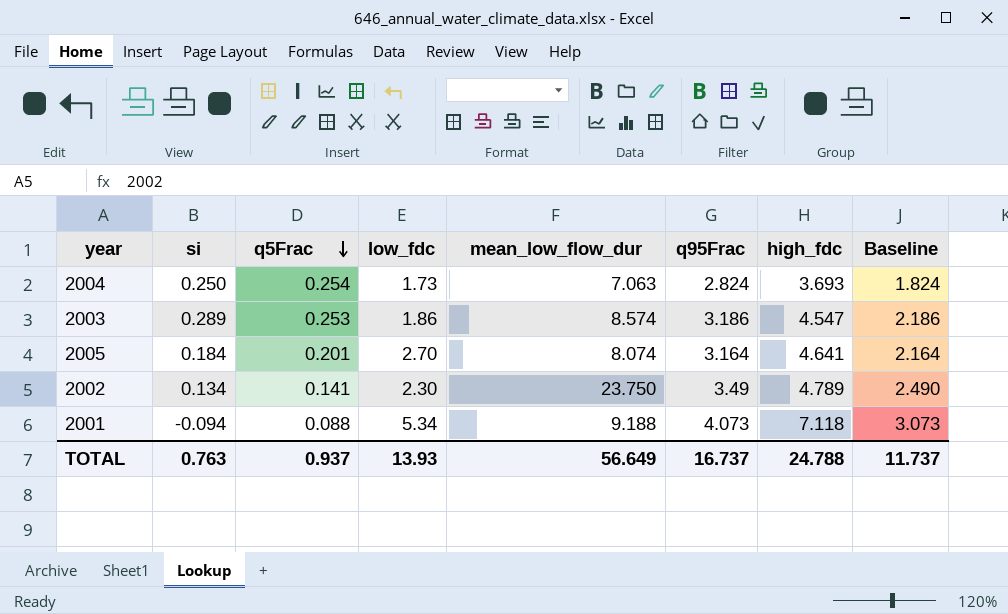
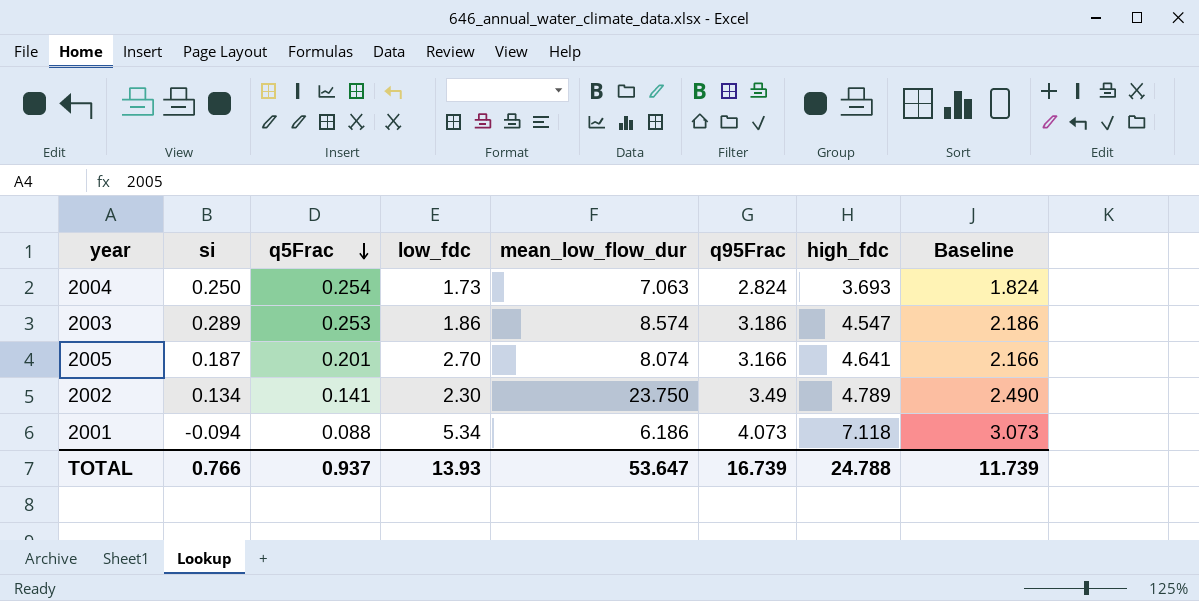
2005 | si: 0.184 -> 0.187
2005 | q95Frac: 3.164 -> 3.166
2005 | Baseline: 2.164 -> 2.166
2001 | mean_low_flow_dur: 9.188 -> 6.186
TOTAL | si: 0.763 -> 0.766
TOTAL | mean_low_flow_dur: 56.649 -> 53.647
TOTAL | q95Frac: 16.737 -> 16.739
TOTAL | Baseline: 11.737 -> 11.739

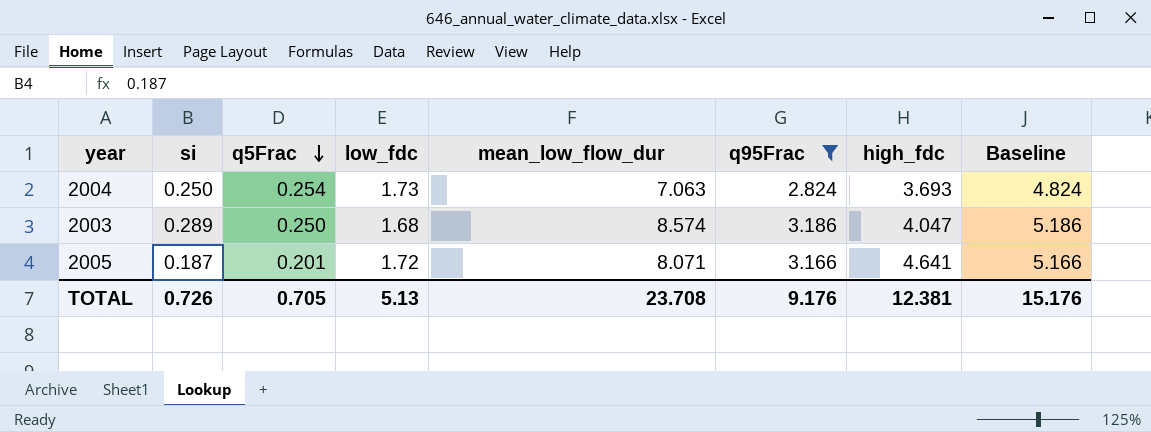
filter: none -> q95Frac <= 3.186
column Baseline | formula: [q95Frac] - 1 -> [q95Frac] + 2
2003 | q5Frac: 0.253 -> 0.250
2003 | low_fdc: 1.86 -> 1.68
2003 | high_fdc: 4.547 -> 4.047
2005 | low_fdc: 2.70 -> 1.72
2005 | mean_low_flow_dur: 8.074 -> 8.071
TOTAL | si: 0.766 -> 0.726
TOTAL | q5Frac: 0.937 -> 0.705
TOTAL | low_fdc: 13.93 -> 5.13
TOTAL | mean_low_flow_dur: 53.647 -> 23.708
TOTAL | q95Frac: 16.739 -> 9.176
TOTAL | high_fdc: 24.788 -> 12.381
TOTAL | Baseline: 11.739 -> 15.176

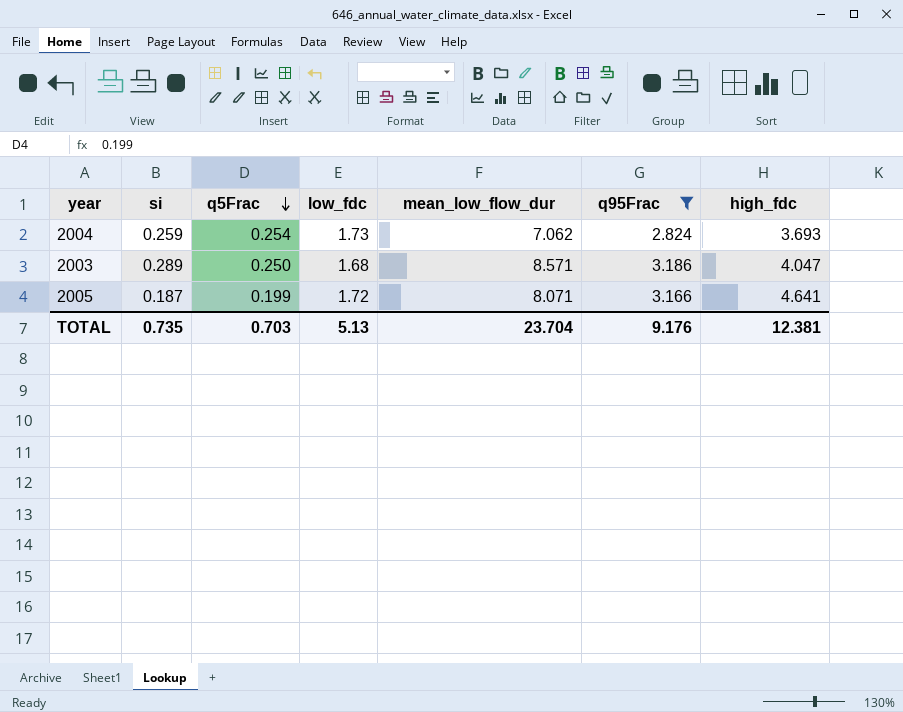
column Baseline | formula: [q95Frac] + 2 -> none
2004 | si: 0.250 -> 0.259
2004 | mean_low_flow_dur: 7.063 -> 7.062
2003 | mean_low_flow_dur: 8.574 -> 8.571
2005 | q5Frac: 0.201 -> 0.199
TOTAL | si: 0.726 -> 0.735
TOTAL | q5Frac: 0.705 -> 0.703
TOTAL | mean_low_flow_dur: 23.708 -> 23.704

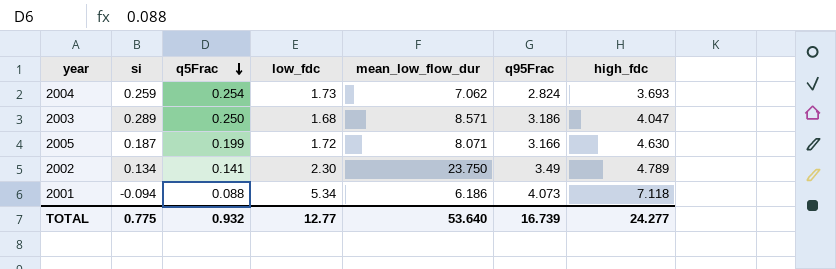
filter: q95Frac <= 3.186 -> none
2005 | high_fdc: 4.641 -> 4.630
TOTAL | si: 0.735 -> 0.775
TOTAL | q5Frac: 0.703 -> 0.932
TOTAL | low_fdc: 5.13 -> 12.77
TOTAL | mean_low_flow_dur: 23.704 -> 53.640
TOTAL | q95Frac: 9.176 -> 16.739
TOTAL | high_fdc: 12.381 -> 24.277

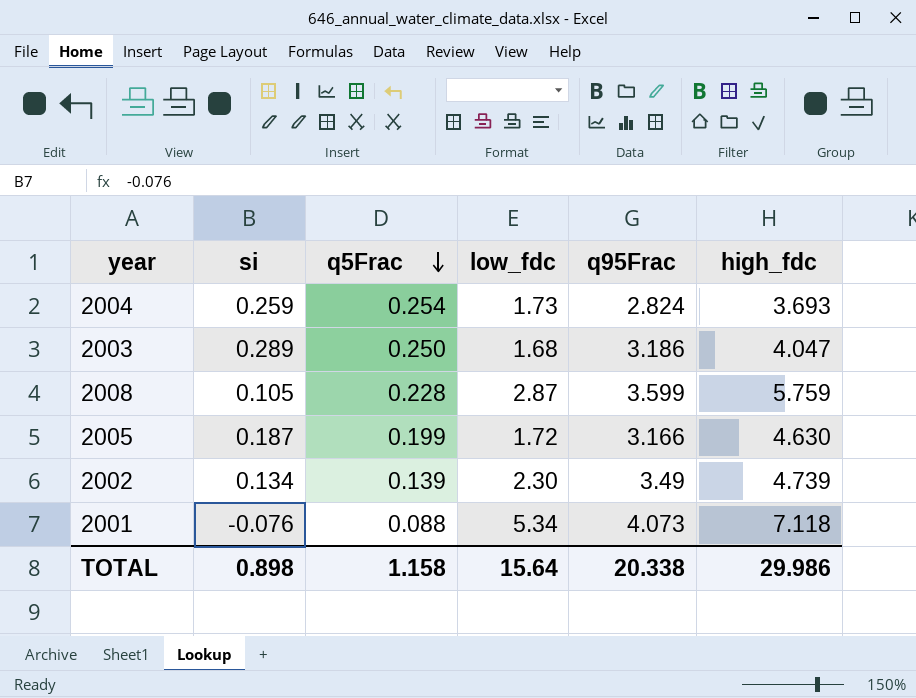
column mean_low_flow_dur | position: 5 -> none
row 2008: none -> 0.105 | 0.228 | 2.87 | 3.599 | 5.759
2002 | q5Frac: 0.141 -> 0.139
2002 | high_fdc: 4.789 -> 4.739
2001 | si: -0.094 -> -0.076
TOTAL | si: 0.775 -> 0.898
TOTAL | q5Frac: 0.932 -> 1.158
TOTAL | low_fdc: 12.77 -> 15.64
TOTAL | q95Frac: 16.739 -> 20.338
TOTAL | high_fdc: 24.277 -> 29.986

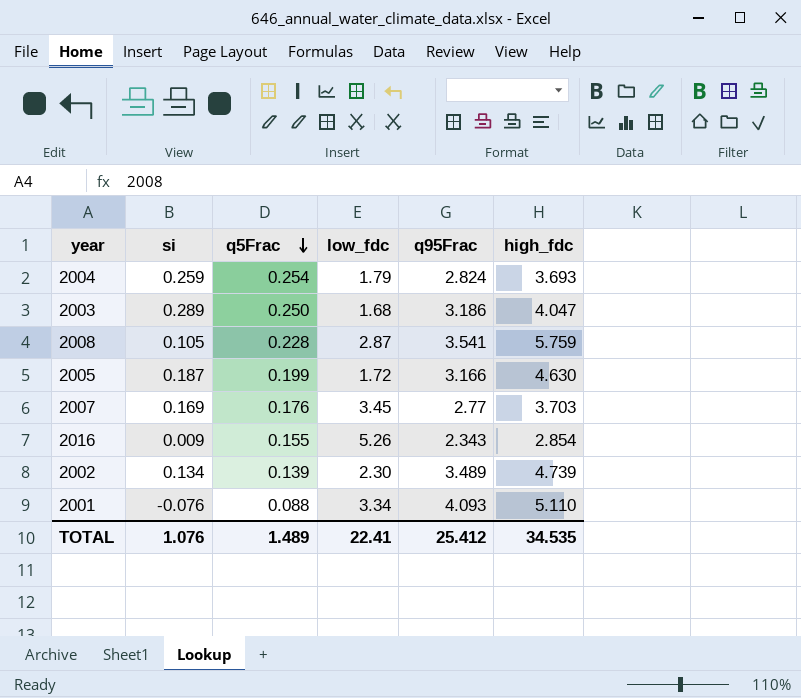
2004 | low_fdc: 1.73 -> 1.79
2008 | q95Frac: 3.599 -> 3.541
row 2007: none -> 0.169 | 0.176 | 3.45 | 2.77 | 3.703
row 2016: none -> 0.009 | 0.155 | 5.26 | 2.343 | 2.854
2002 | q95Frac: 3.49 -> 3.489
2001 | low_fdc: 5.34 -> 3.34
2001 | q95Frac: 4.073 -> 4.093
2001 | high_fdc: 7.118 -> 5.110
TOTAL | si: 0.898 -> 1.076
TOTAL | q5Frac: 1.158 -> 1.489
TOTAL | low_fdc: 15.64 -> 22.41
TOTAL | q95Frac: 20.338 -> 25.412
TOTAL | high_fdc: 29.986 -> 34.535

